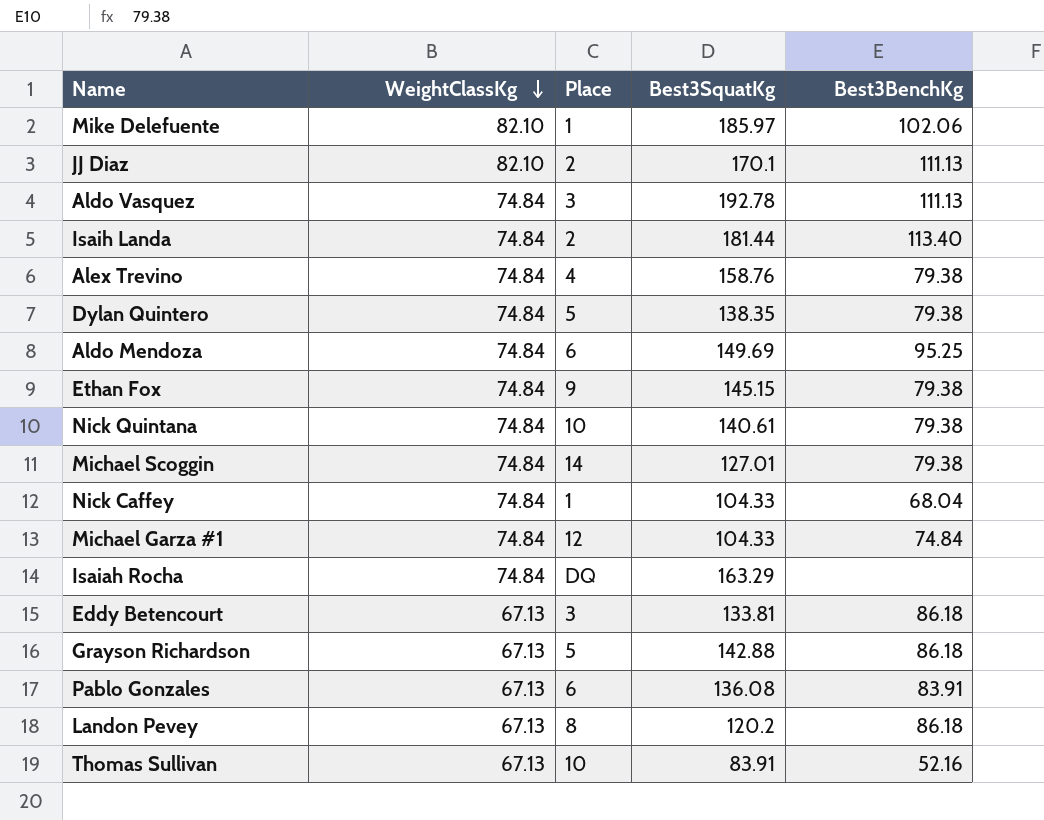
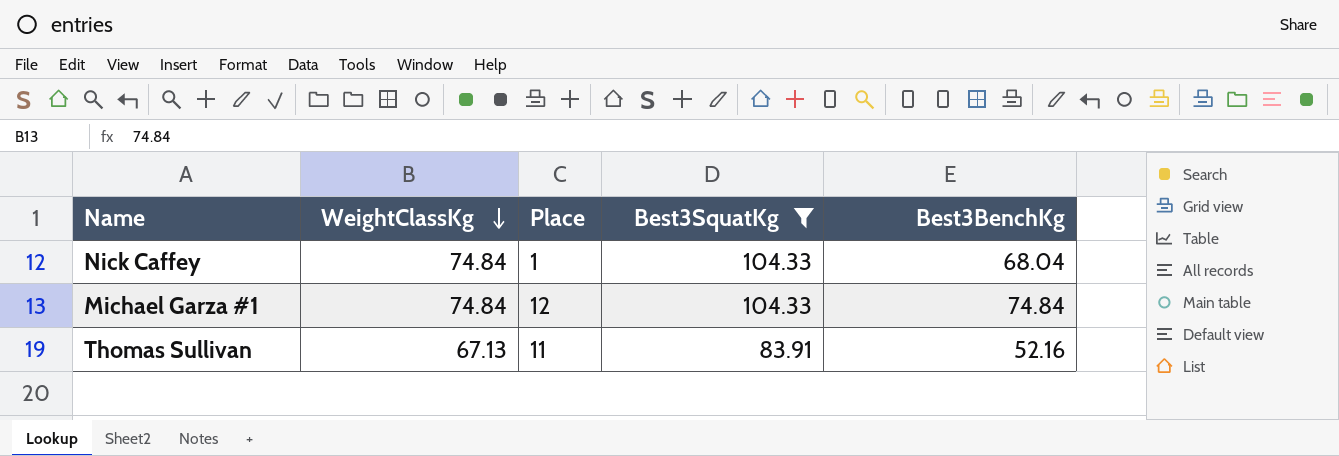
filter: none -> Best3SquatKg <= 104.33
Thomas Sullivan | Place: 10 -> 11

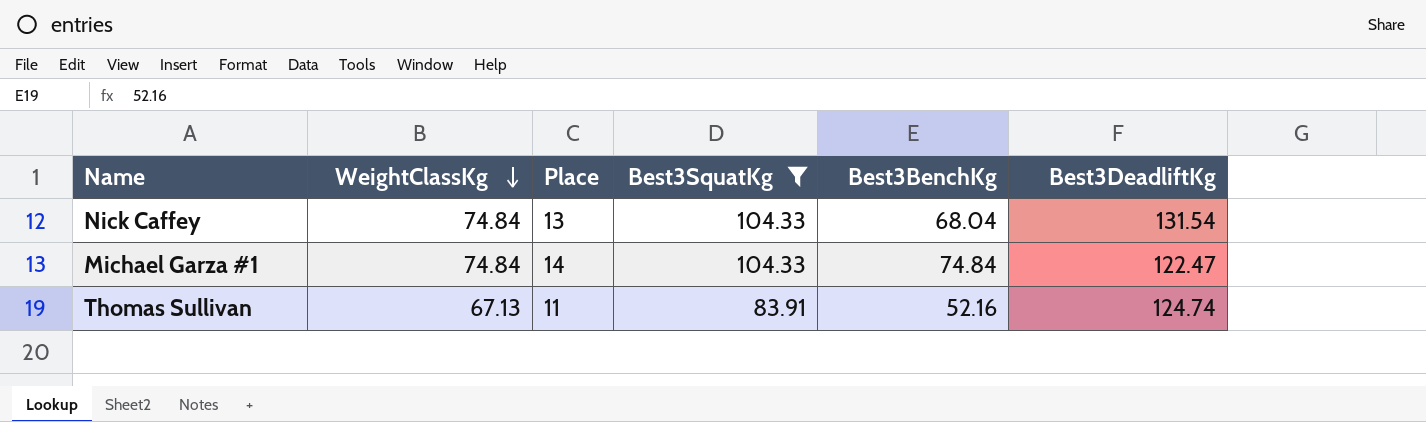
column Best3DeadliftKg | position: none -> 6
Nick Caffey | Place: 1 -> 13
Michael Garza #1 | Place: 12 -> 14

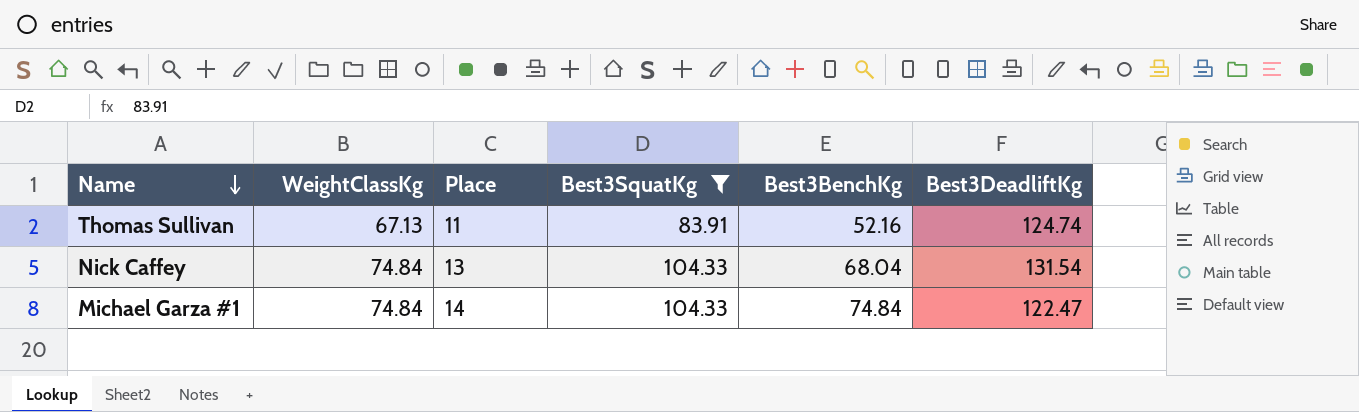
row order: WeightClassKg descending -> Name descending

